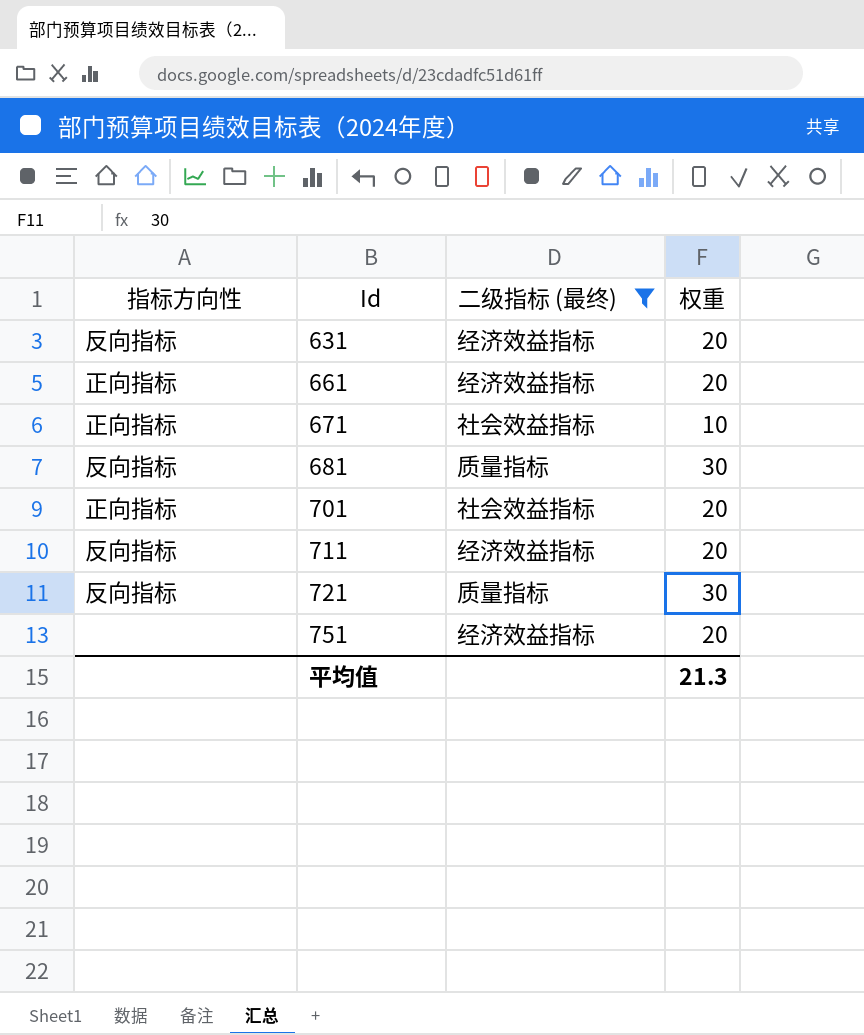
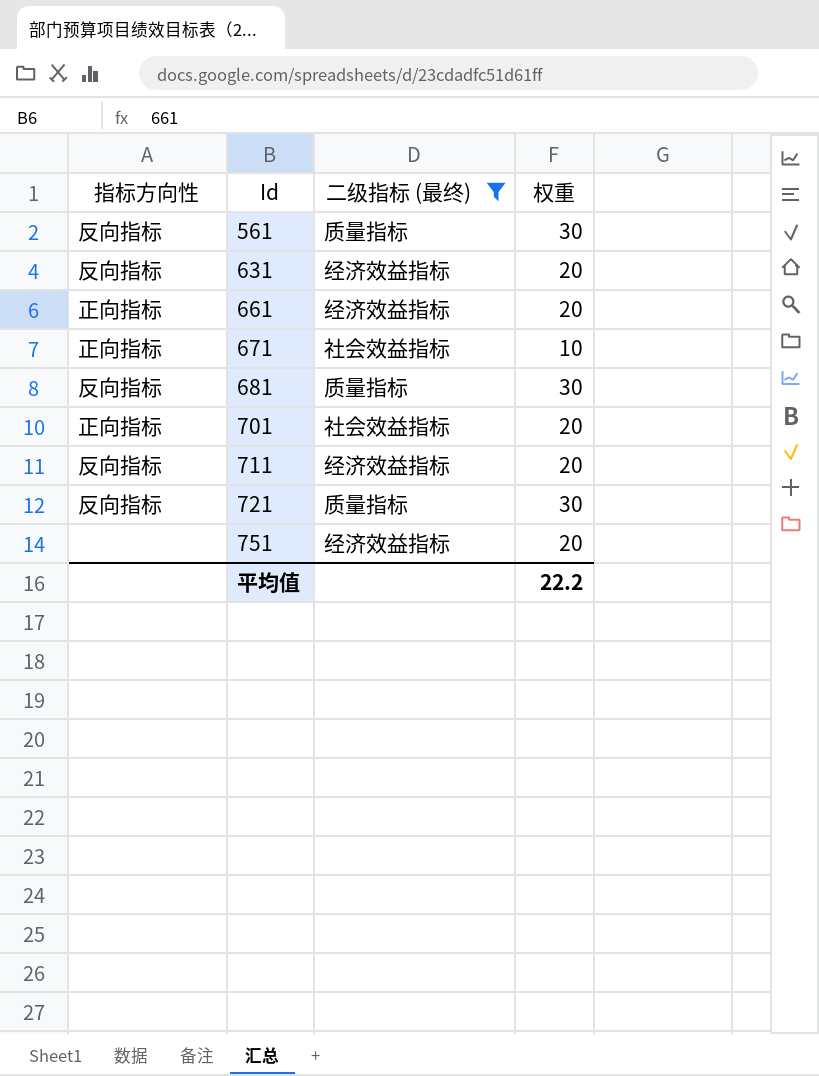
row 561: none -> 反向指标 | 质量指标 | 30
平均值 | 权重: 21.3 -> 22.2

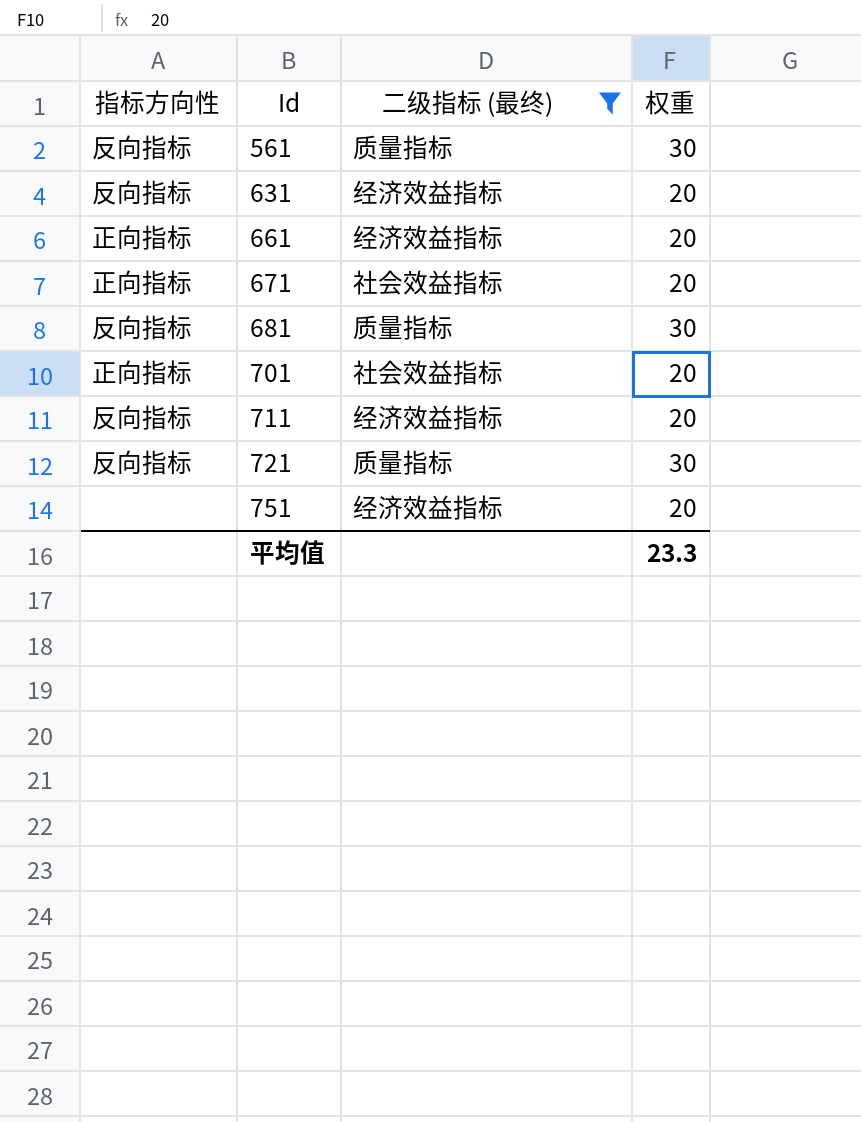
671 | 权重: 10 -> 20
平均值 | 权重: 22.2 -> 23.3

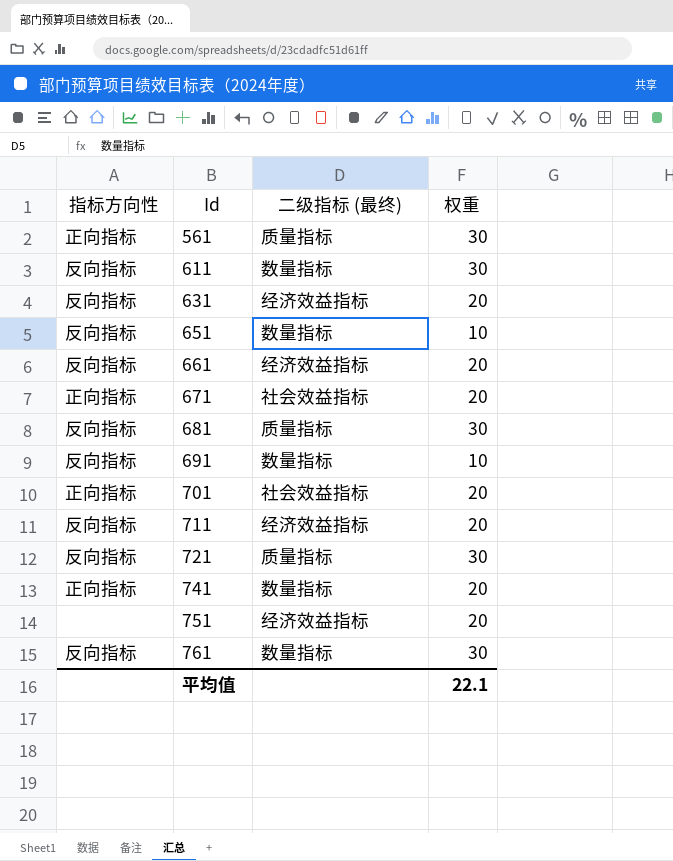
filter: 二级指标 (最终) != 数量指标 -> none
561 | 指标方向性: 反向指标 -> 正向指标
661 | 指标方向性: 正向指标 -> 反向指标
平均值 | 权重: 23.3 -> 22.1

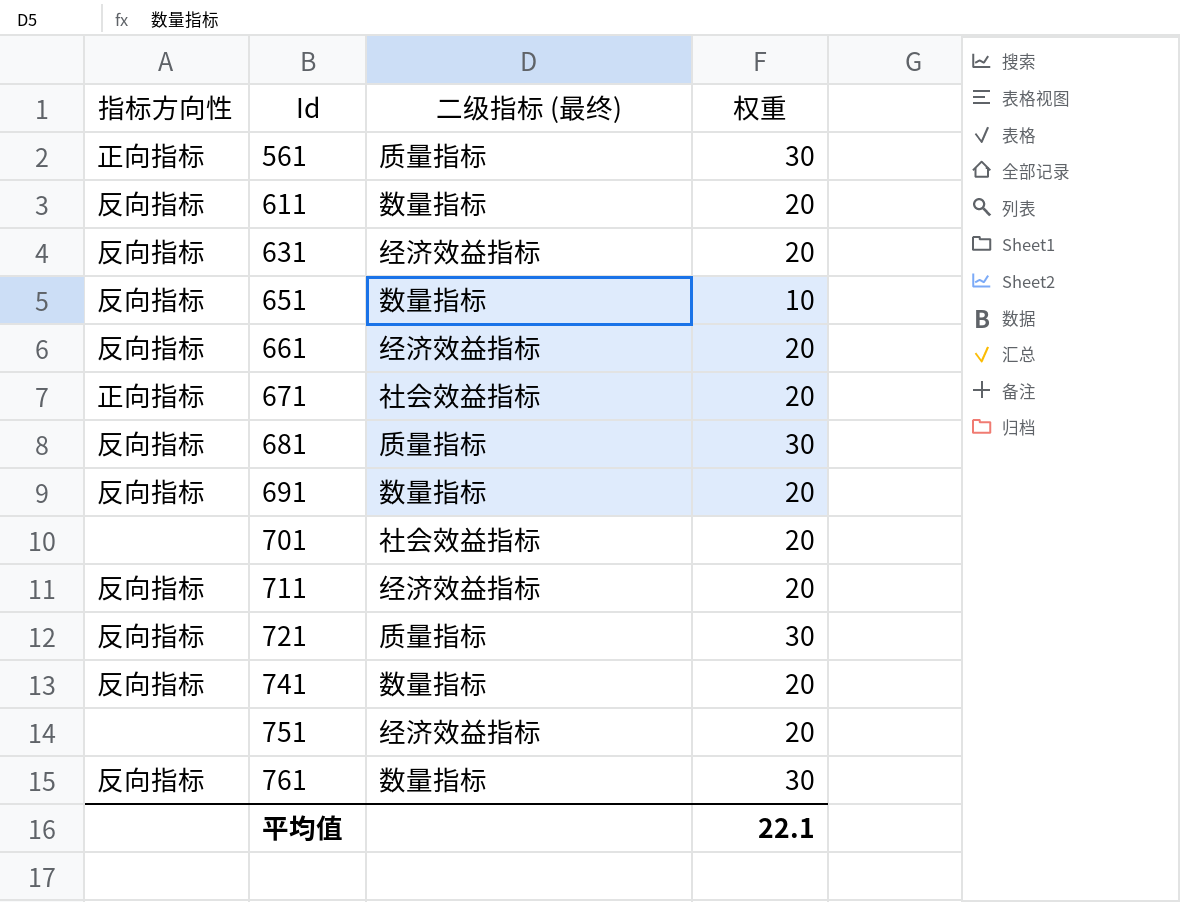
611 | 权重: 30 -> 20
691 | 权重: 10 -> 20
701 | 指标方向性: 正向指标 -> none
741 | 指标方向性: 正向指标 -> 反向指标

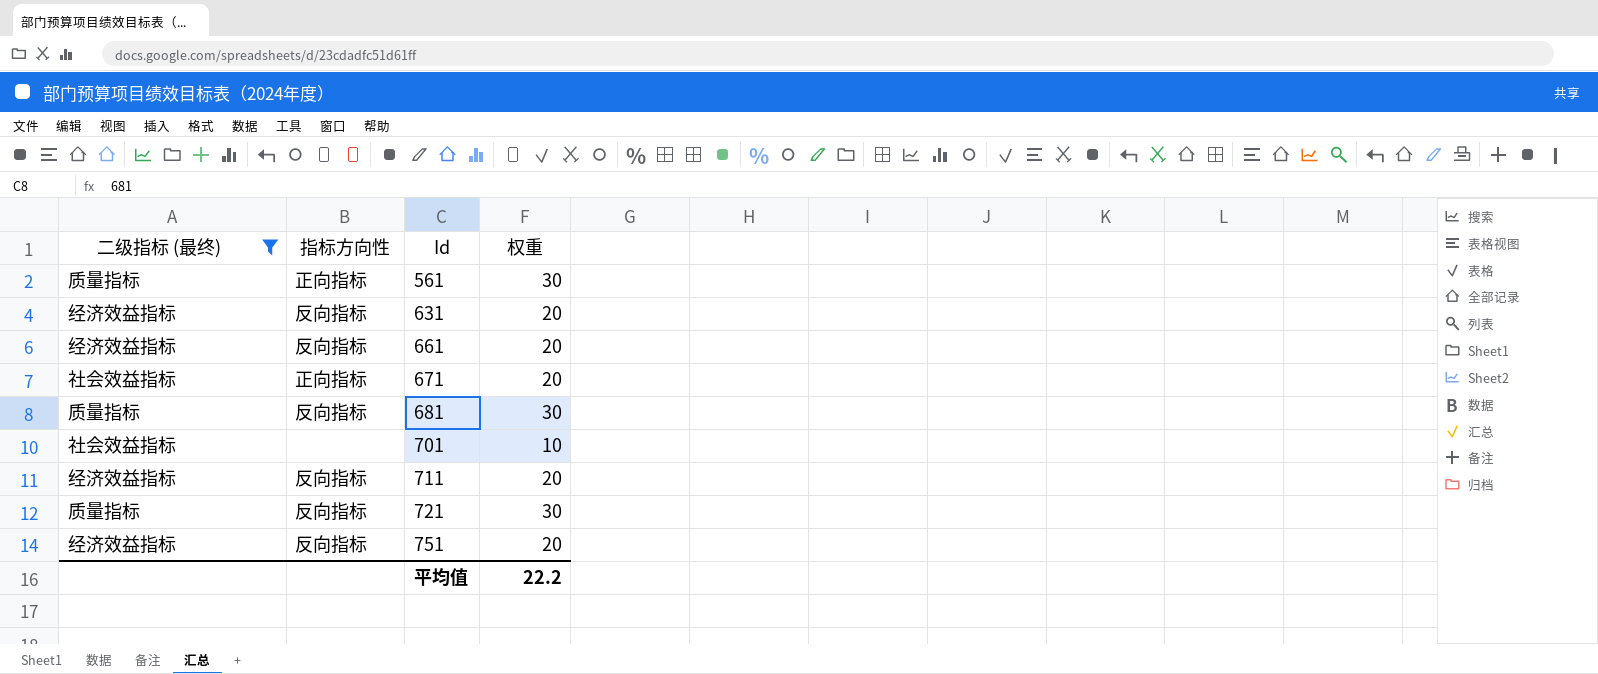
filter: none -> 二级指标 (最终) != 数量指标
column 二级指标 (最终) | position: 3 -> 1
701 | 权重: 20 -> 10
751 | 指标方向性: none -> 反向指标
平均值 | 权重: 22.1 -> 22.2

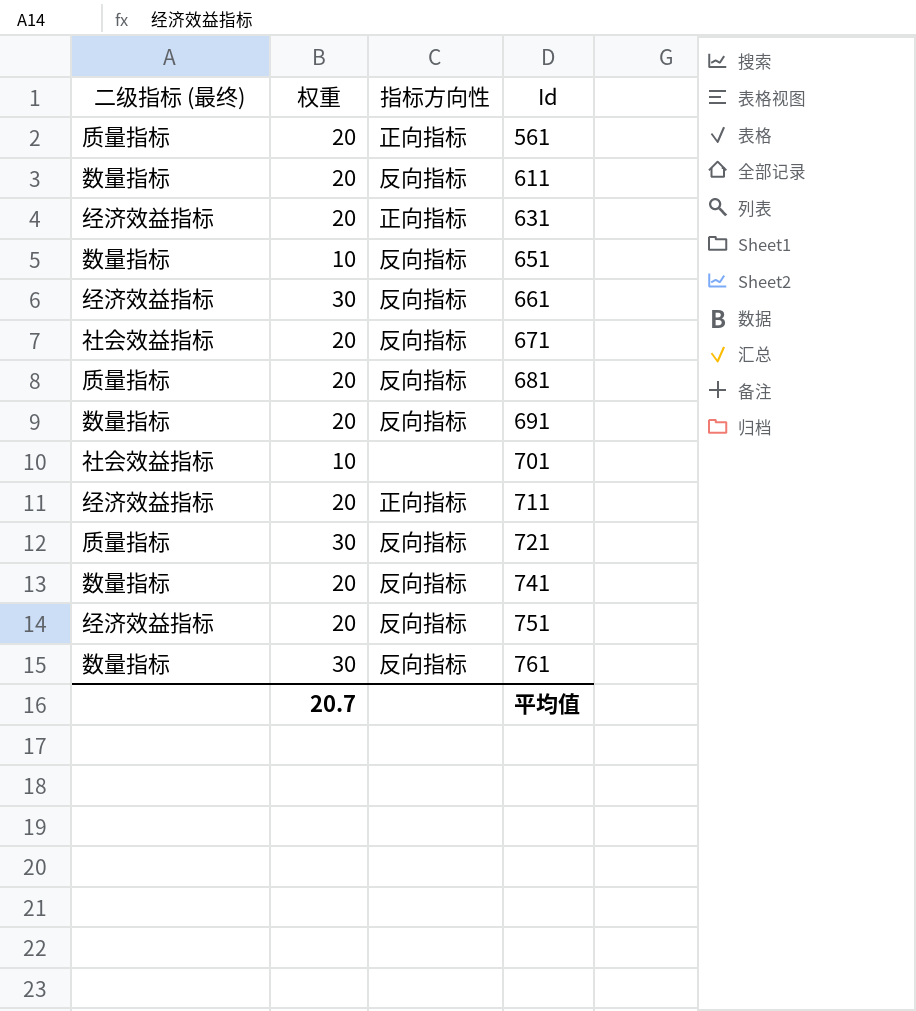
filter: 二级指标 (最终) != 数量指标 -> none
column 权重 | position: 4 -> 2
561 | 权重: 30 -> 20
631 | 指标方向性: 反向指标 -> 正向指标
661 | 权重: 20 -> 30
671 | 指标方向性: 正向指标 -> 反向指标
681 | 权重: 30 -> 20
711 | 指标方向性: 反向指标 -> 正向指标
平均值 | 权重: 22.2 -> 20.7

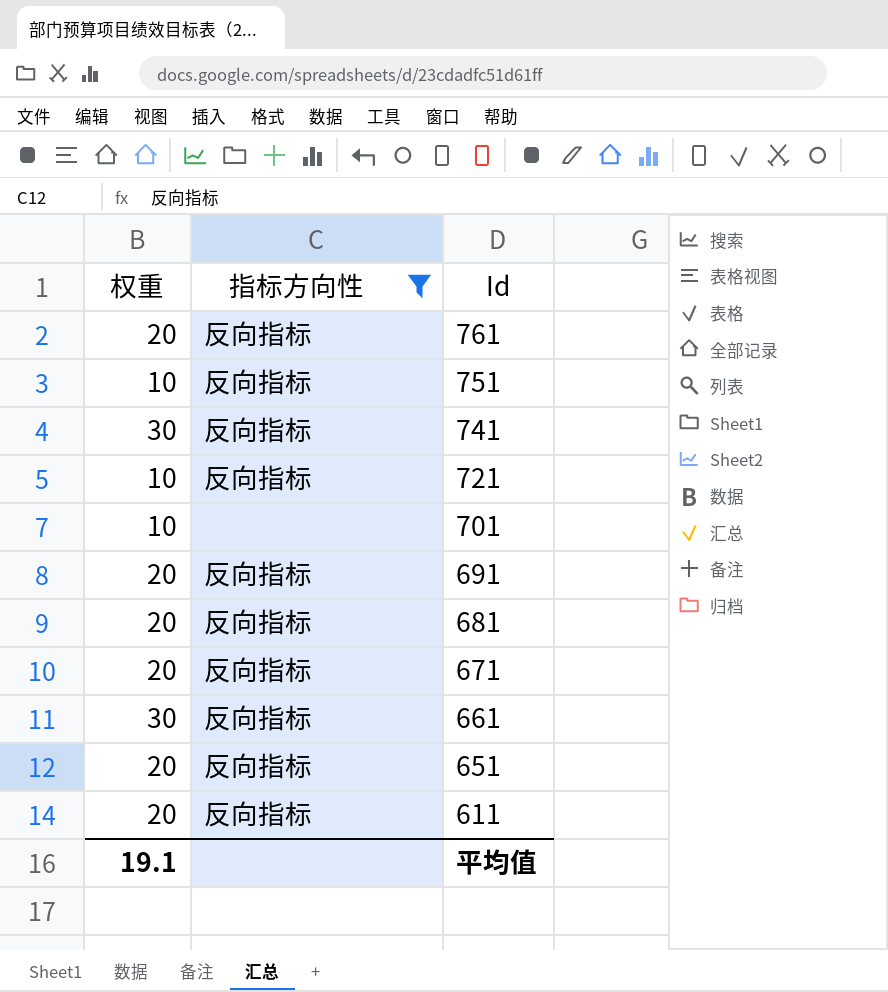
filter: none -> 指标方向性 != 正向指标
row order: Id ascending -> Id descending
column 二级指标 (最终) | position: 1 -> none
761 | 权重: 30 -> 20
751 | 权重: 20 -> 10
741 | 权重: 20 -> 30
721 | 权重: 30 -> 10
651 | 权重: 10 -> 20
平均值 | 权重: 20.7 -> 19.1

